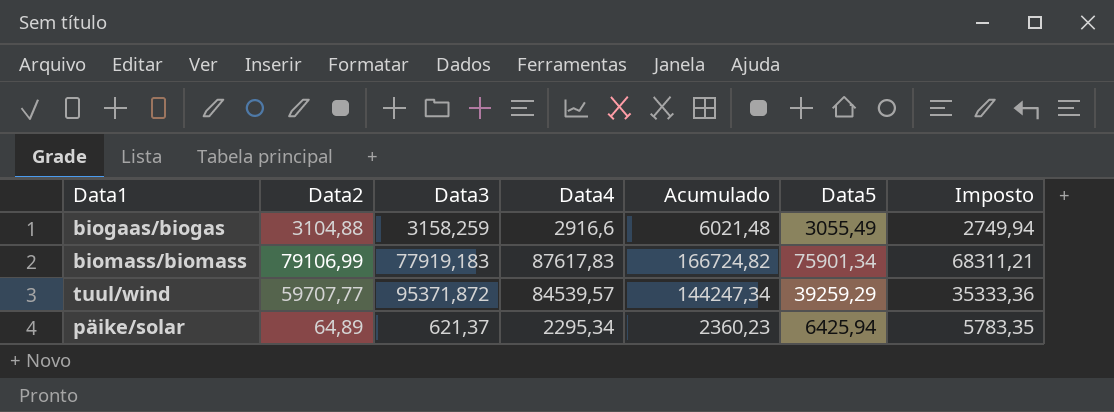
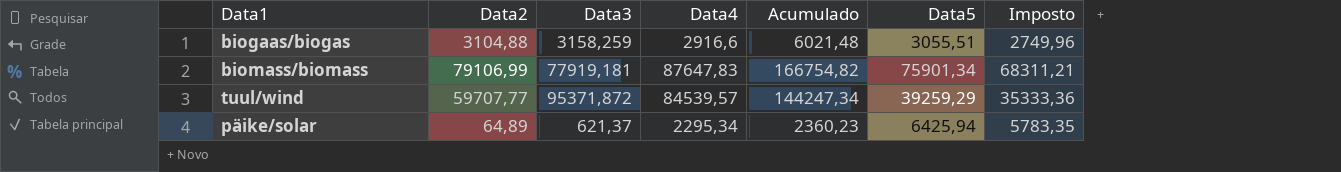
biogaas/biogas | Data5: 3055,49 -> 3055,51
biogaas/biogas | Imposto: 2749,94 -> 2749,96
biomass/biomass | Data3: 77919,183 -> 77919,181
biomass/biomass | Data4: 87617,83 -> 87647,83
biomass/biomass | Acumulado: 166724,82 -> 166754,82

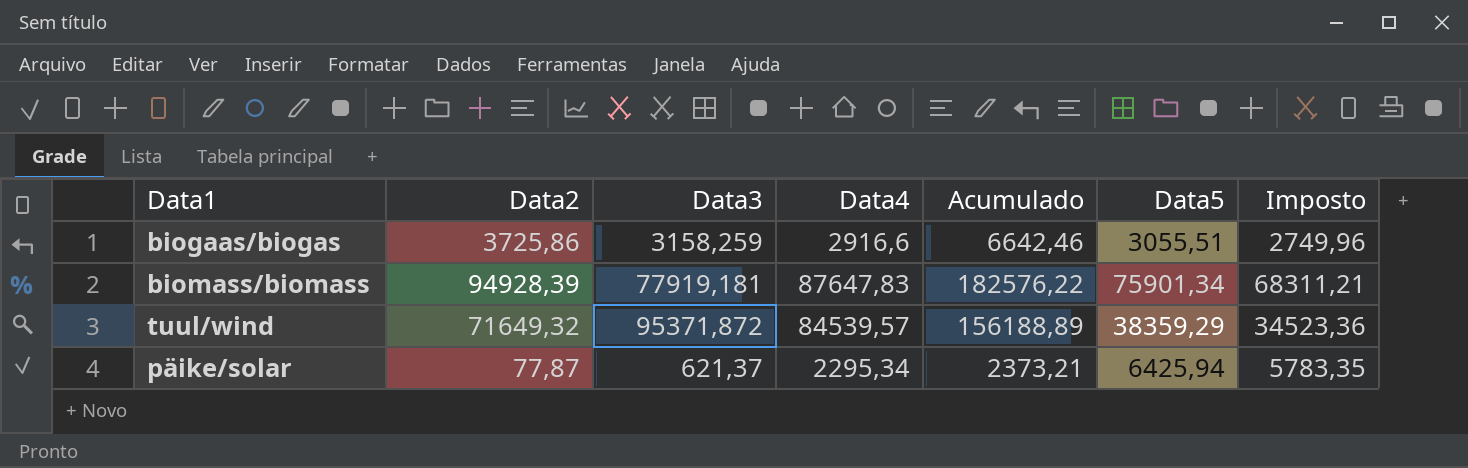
biogaas/biogas | Data2: 3104,88 -> 3725,86
biogaas/biogas | Acumulado: 6021,48 -> 6642,46
biomass/biomass | Data2: 79106,99 -> 94928,39
biomass/biomass | Acumulado: 166754,82 -> 182576,22
tuul/wind | Data2: 59707,77 -> 71649,32
tuul/wind | Acumulado: 144247,34 -> 156188,89
tuul/wind | Data5: 39259,29 -> 38359,29
tuul/wind | Imposto: 35333,36 -> 34523,36
päike/solar | Data2: 64,89 -> 77,87
päike/solar | Acumulado: 2360,23 -> 2373,21

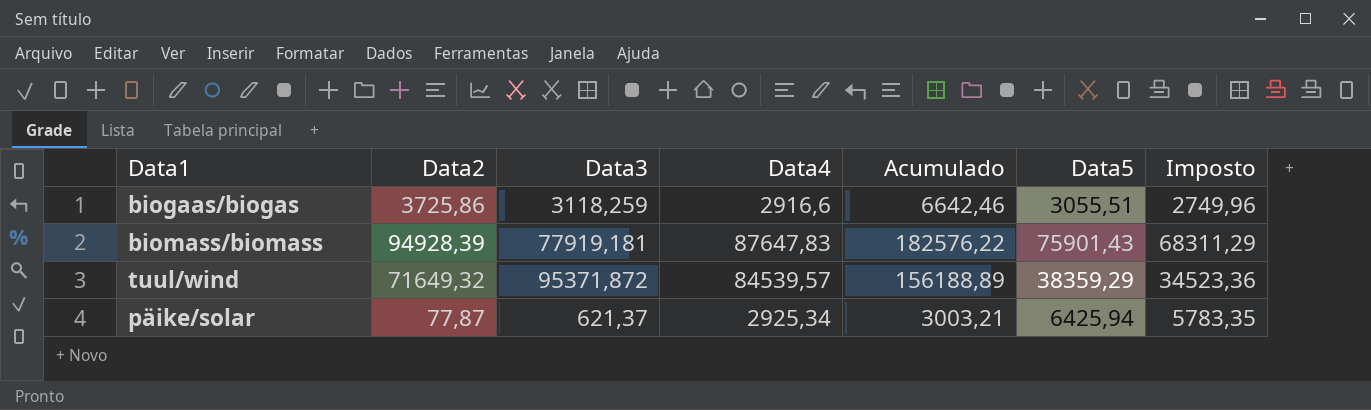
biogaas/biogas | Data3: 3158,259 -> 3118,259
biomass/biomass | Data5: 75901,34 -> 75901,43
biomass/biomass | Imposto: 68311,21 -> 68311,29
päike/solar | Data4: 2295,34 -> 2925,34
päike/solar | Acumulado: 2373,21 -> 3003,21

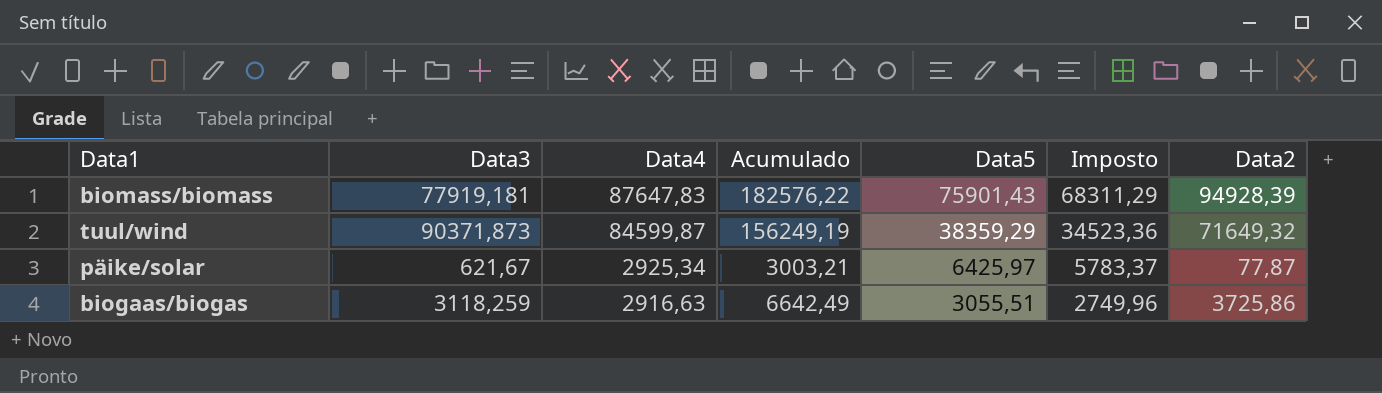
row order: none -> Data4 descending
column Data2 | position: 2 -> 7
tuul/wind | Data3: 95371,872 -> 90371,873
tuul/wind | Data4: 84539,57 -> 84599,87
tuul/wind | Acumulado: 156188,89 -> 156249,19
päike/solar | Data3: 621,37 -> 621,67
päike/solar | Data5: 6425,94 -> 6425,97
päike/solar | Imposto: 5783,35 -> 5783,37
biogaas/biogas | Data4: 2916,6 -> 2916,63
biogaas/biogas | Acumulado: 6642,46 -> 6642,49

